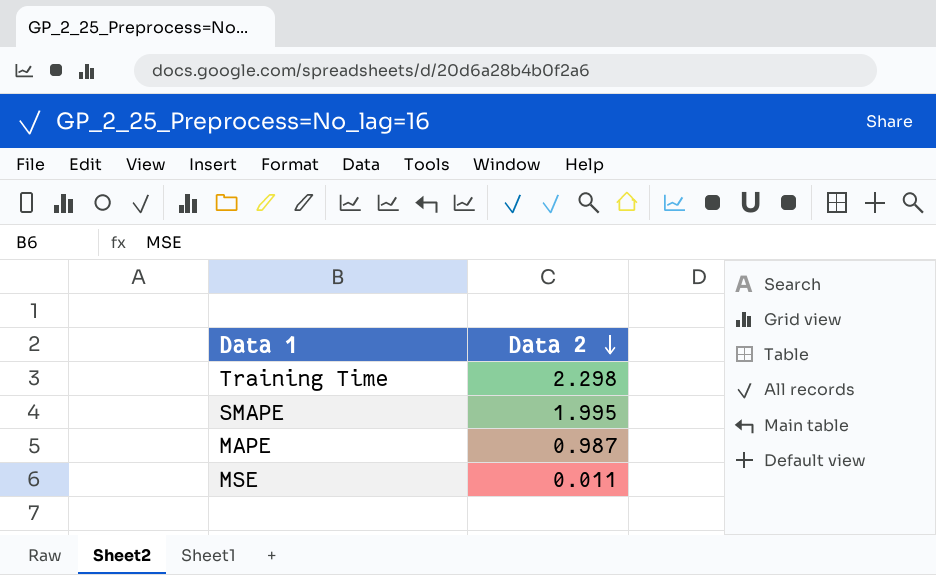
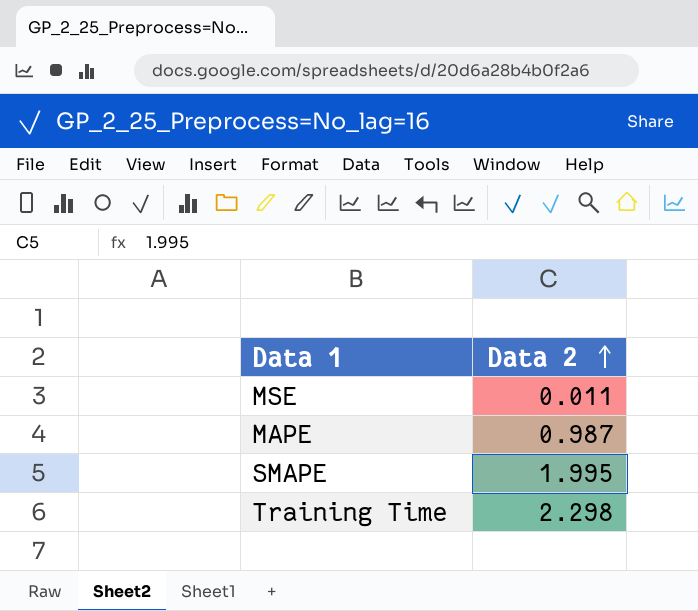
row order: Data 2 descending -> Data 2 ascending

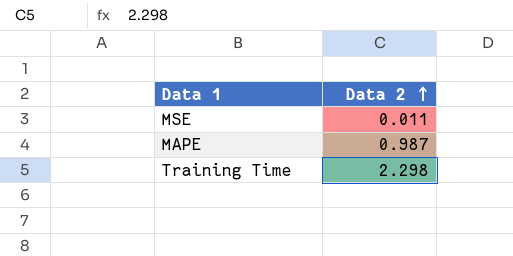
row SMAPE: 1.995 -> none

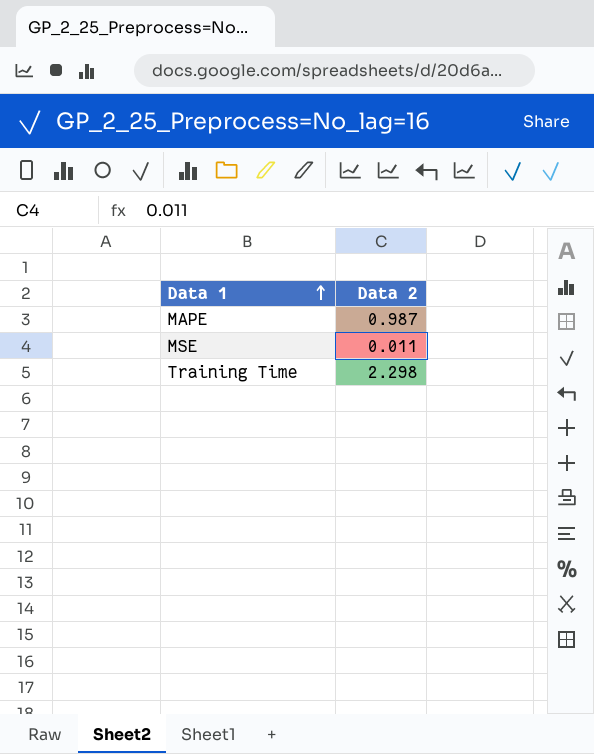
row order: Data 2 ascending -> Data 1 ascending

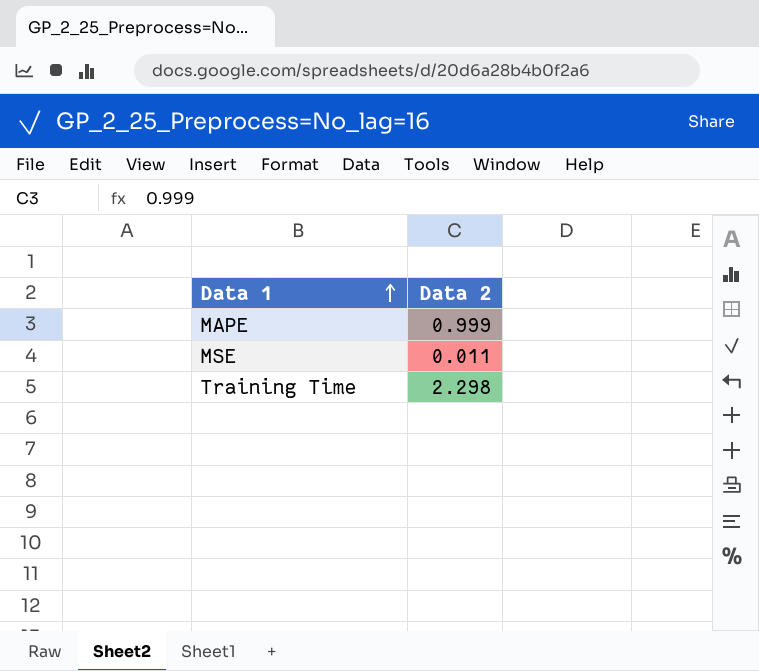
MAPE | Data 2: 0.987 -> 0.999

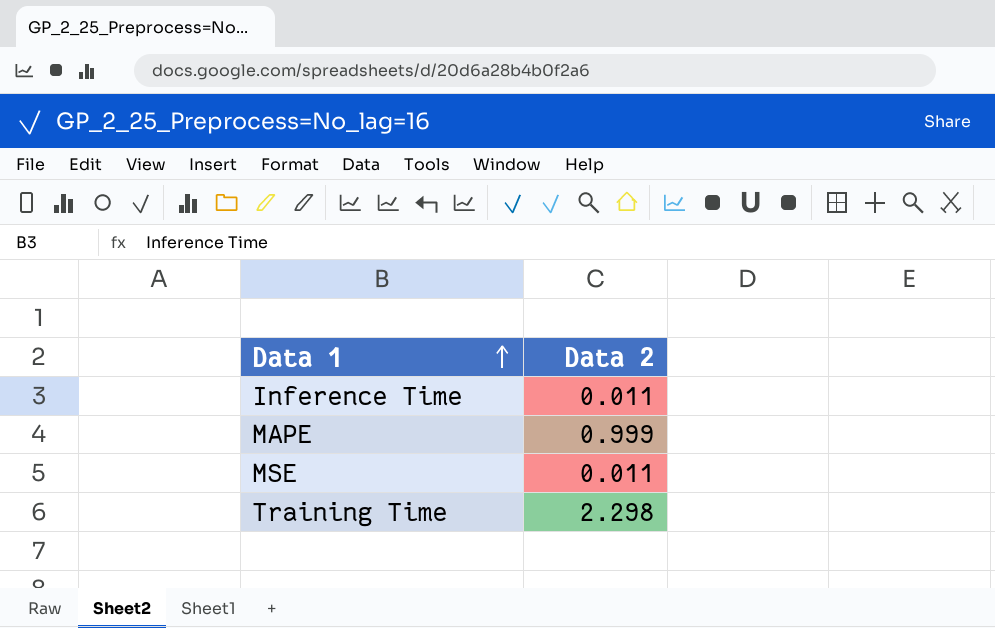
row Inference Time: none -> 0.011

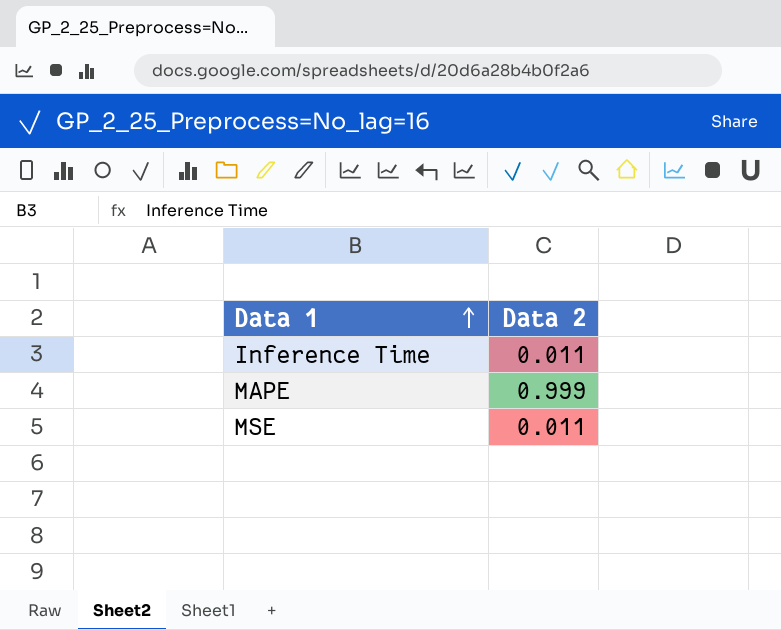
row Training Time: 2.298 -> none

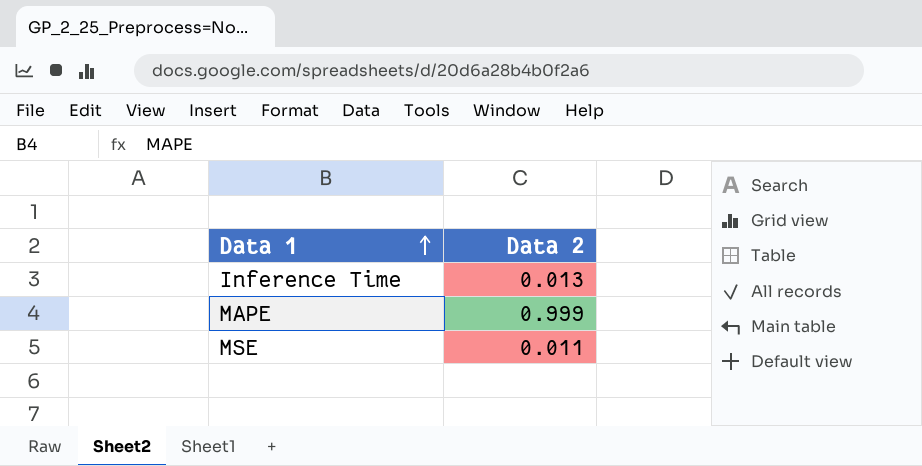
Inference Time | Data 2: 0.011 -> 0.013

